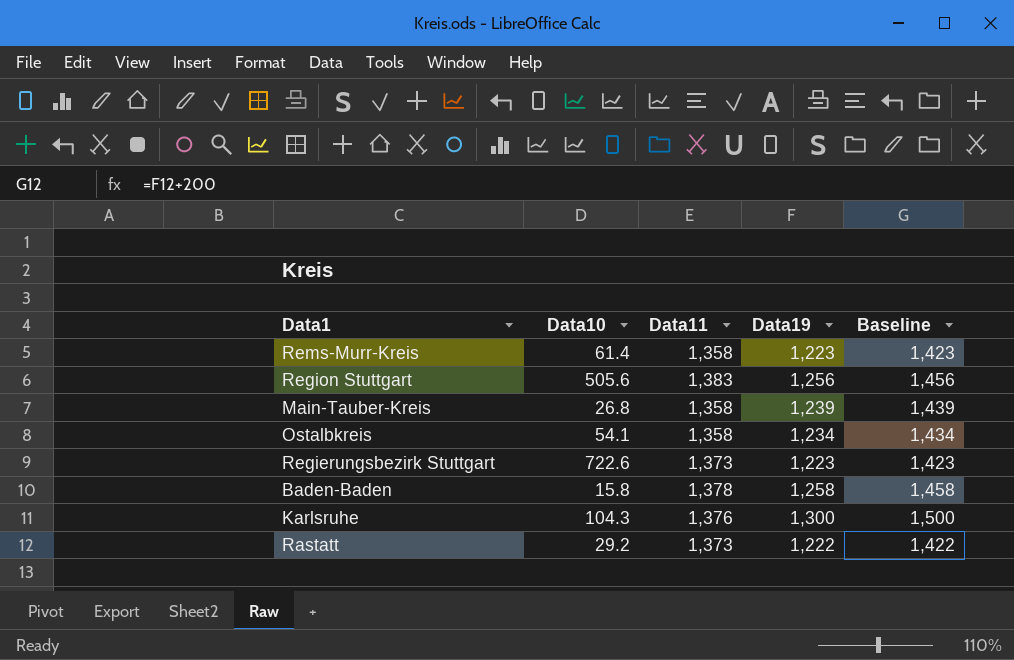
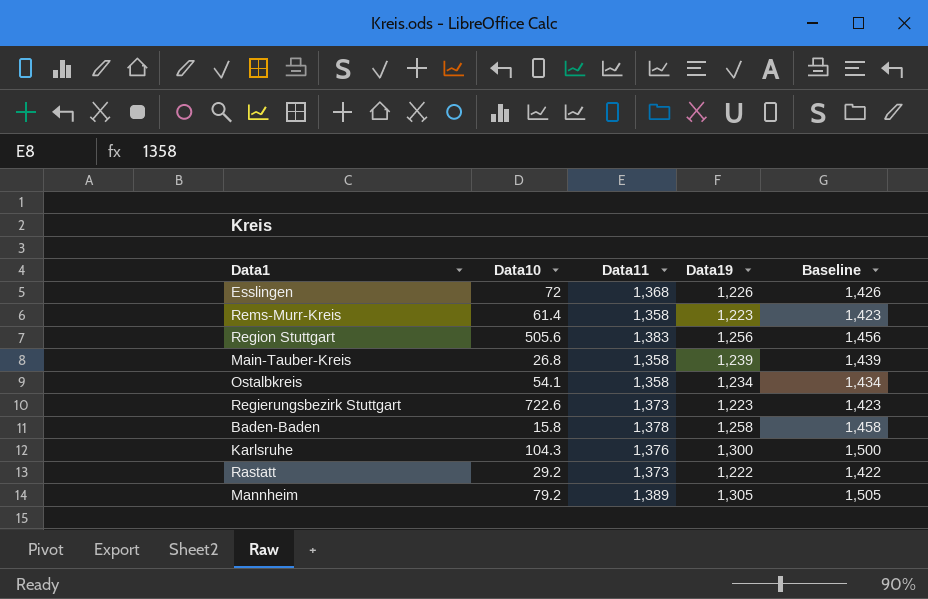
row Esslingen: none -> 72 | 1,368 | 1,226 | 1,426
row Mannheim: none -> 79.2 | 1,389 | 1,305 | 1,505

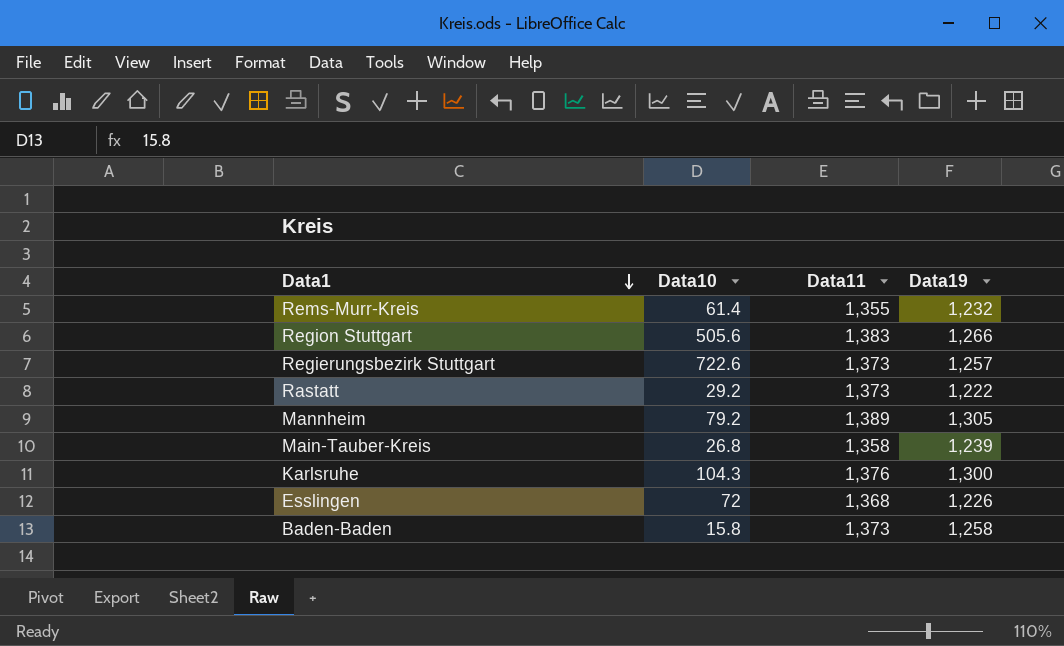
row order: none -> Data1 descending
column Baseline | formula: [Data19] + 200 -> none
row Ostalbkreis: 54.1 | 1,358 | 1,234 | 1,434 -> none
Rems-Murr-Kreis | Data11: 1,358 -> 1,355
Rems-Murr-Kreis | Data19: 1,223 -> 1,232
Region Stuttgart | Data19: 1,256 -> 1,266
Regierungsbezirk Stuttgart | Data19: 1,223 -> 1,257
Baden-Baden | Data11: 1,378 -> 1,373

